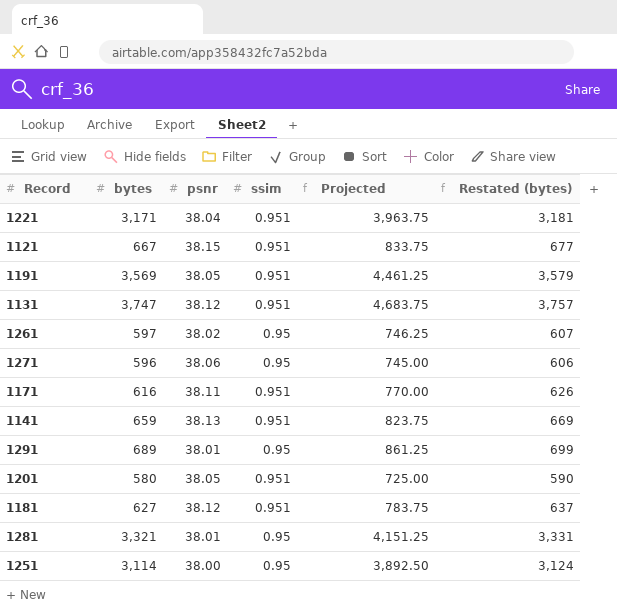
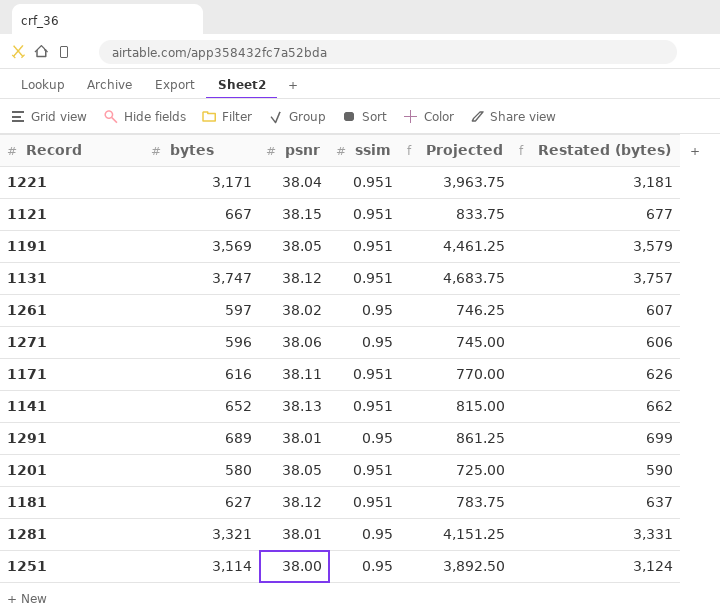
1141 | bytes: 659 -> 652
1141 | Projected: 823.75 -> 815.00
1141 | Restated (bytes): 669 -> 662

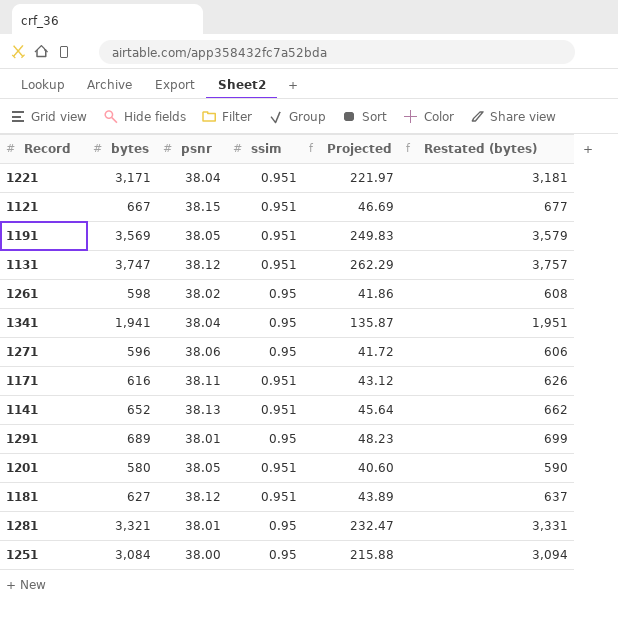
column Projected | formula: [bytes] * 1.25 -> [bytes] * 0.07
1261 | bytes: 597 -> 598
1261 | Restated (bytes): 607 -> 608
row 1341: none -> 1,941 | 38.04 | 0.95 | 135.87 | 1,951
1251 | bytes: 3,114 -> 3,084
1251 | Restated (bytes): 3,124 -> 3,094

